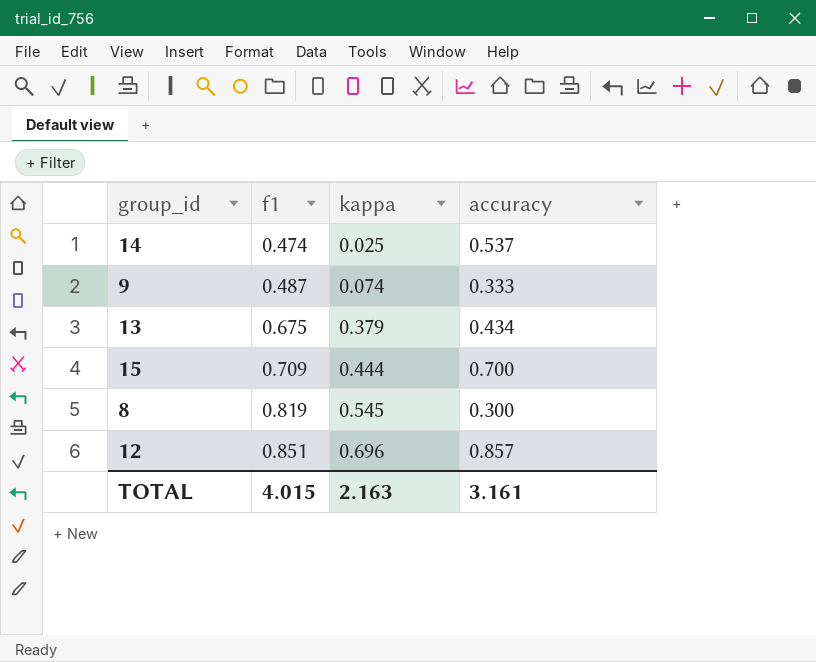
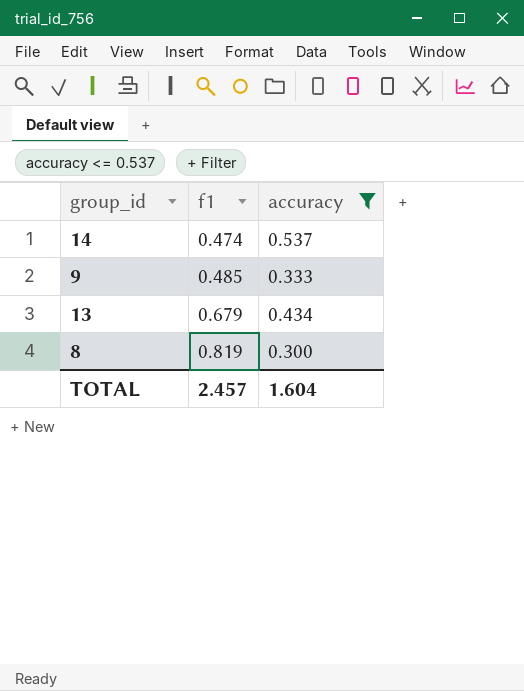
filter: none -> accuracy <= 0.537
column kappa | position: 3 -> none
9 | f1: 0.487 -> 0.485
13 | f1: 0.675 -> 0.679
TOTAL | f1: 4.015 -> 2.457
TOTAL | accuracy: 3.161 -> 1.604

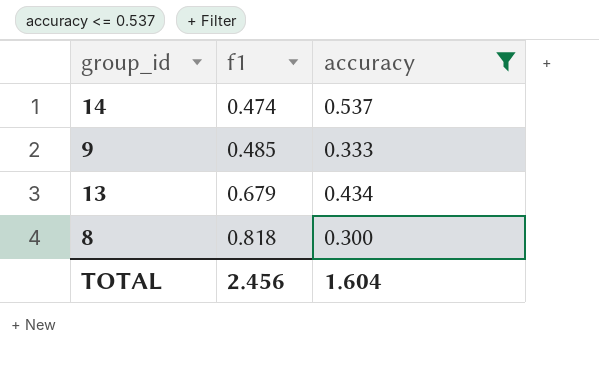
8 | f1: 0.819 -> 0.818
TOTAL | f1: 2.457 -> 2.456

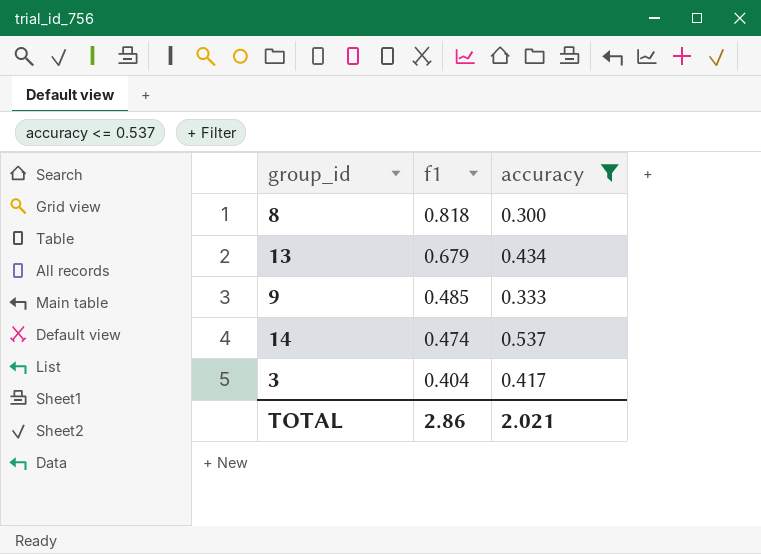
row order: f1 ascending -> f1 descending
row 3: none -> 0.404 | 0.417
TOTAL | f1: 2.456 -> 2.86
TOTAL | accuracy: 1.604 -> 2.021

